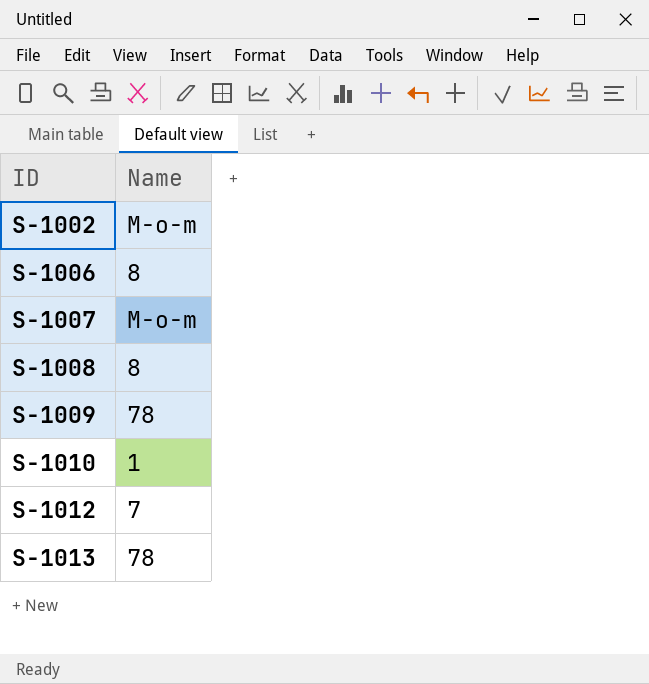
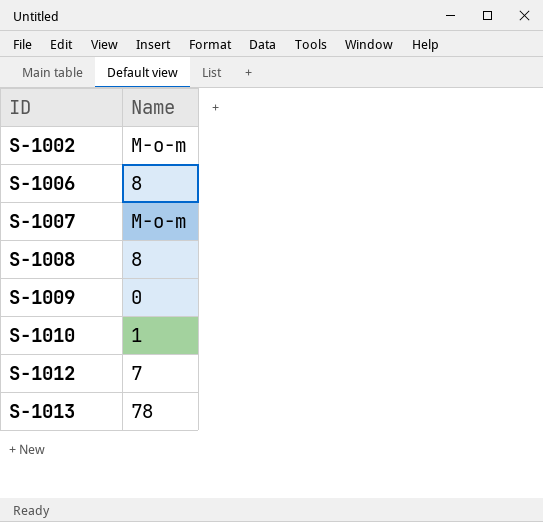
S-1009 | Name: 78 -> 0

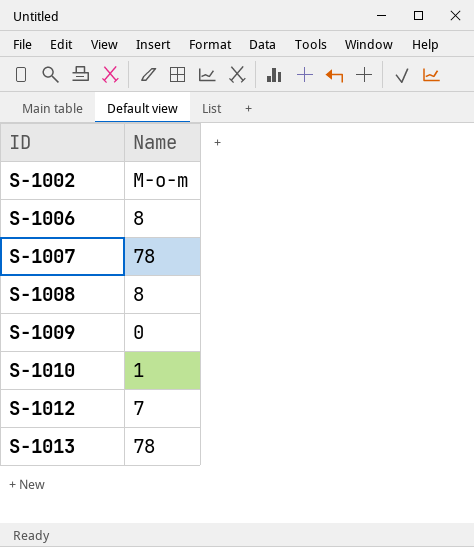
S-1007 | Name: M-o-m -> 78

